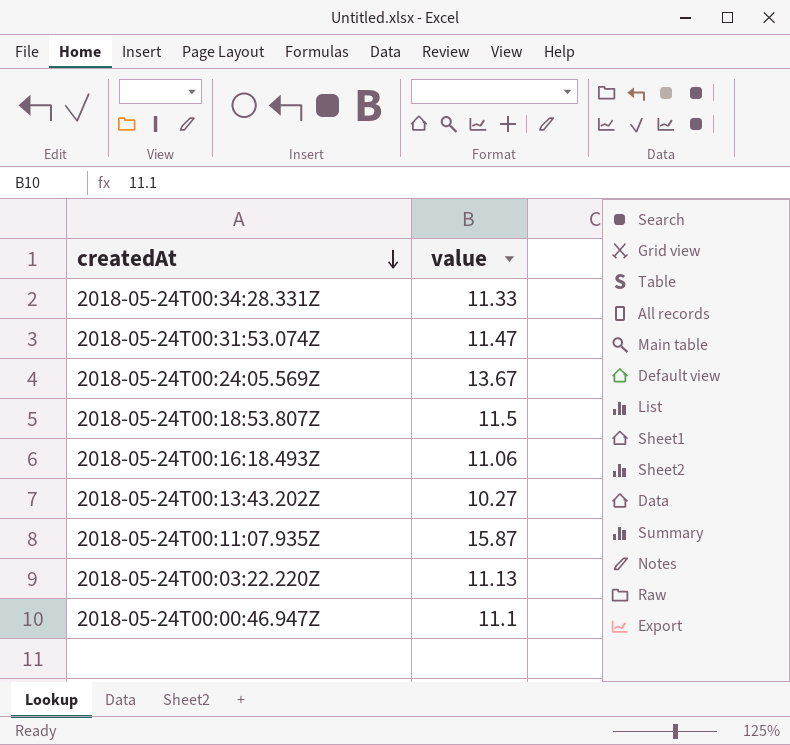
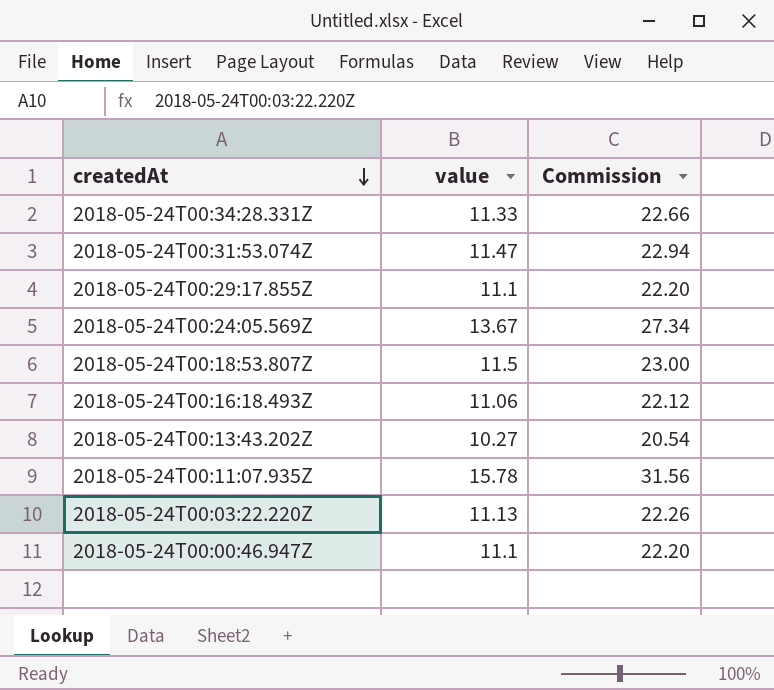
column Commission | formula: none -> [value] * 2
row 2018-05-24T00:29:17.855Z: none -> 11.1 | 22.20
2018-05-24T00:11:07.935Z | value: 15.87 -> 15.78

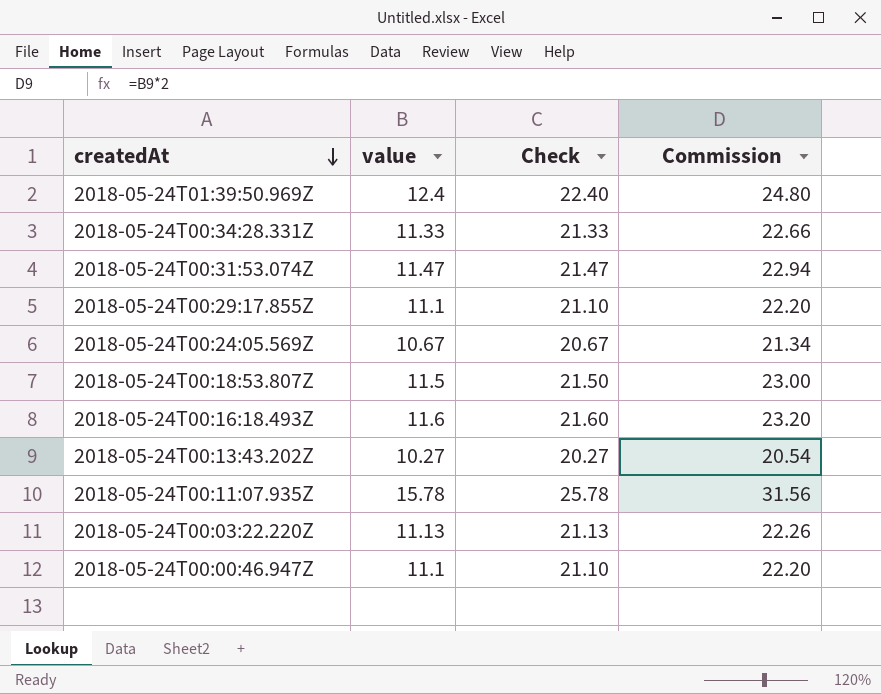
column Check | formula: none -> [value] + 10
row 2018-05-24T01:39:50.969Z: none -> 12.4 | 22.40 | 24.80
2018-05-24T00:24:05.569Z | value: 13.67 -> 10.67
2018-05-24T00:24:05.569Z | Commission: 27.34 -> 21.34
2018-05-24T00:16:18.493Z | value: 11.06 -> 11.6
2018-05-24T00:16:18.493Z | Commission: 22.12 -> 23.20

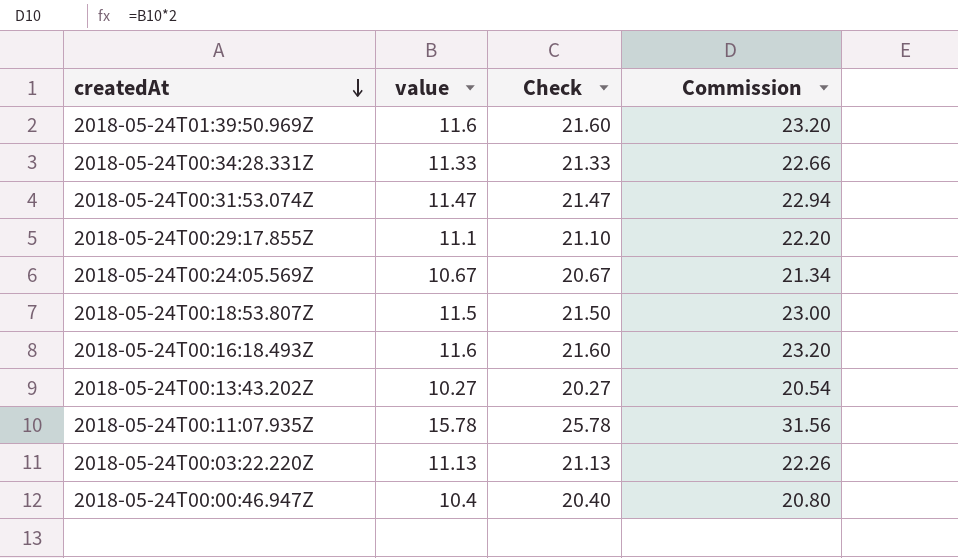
2018-05-24T01:39:50.969Z | value: 12.4 -> 11.6
2018-05-24T01:39:50.969Z | Check: 22.40 -> 21.60
2018-05-24T01:39:50.969Z | Commission: 24.80 -> 23.20
2018-05-24T00:00:46.947Z | value: 11.1 -> 10.4
2018-05-24T00:00:46.947Z | Check: 21.10 -> 20.40
2018-05-24T00:00:46.947Z | Commission: 22.20 -> 20.80

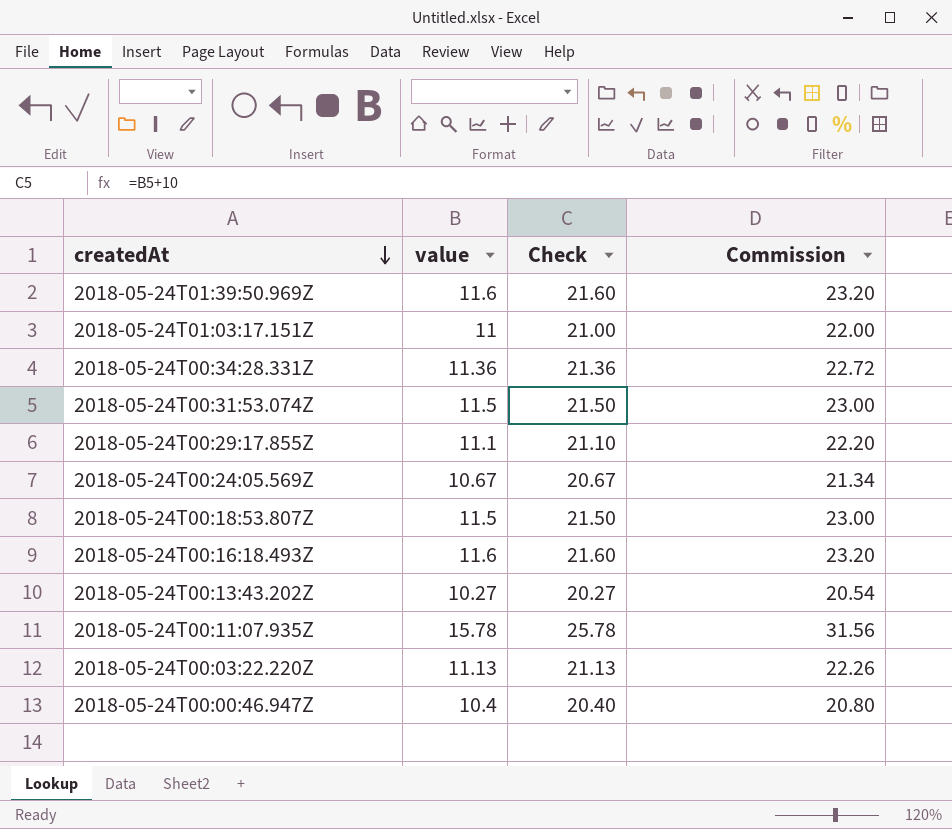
row 2018-05-24T01:03:17.151Z: none -> 11 | 21.00 | 22.00
2018-05-24T00:34:28.331Z | value: 11.33 -> 11.36
2018-05-24T00:34:28.331Z | Check: 21.33 -> 21.36
2018-05-24T00:34:28.331Z | Commission: 22.66 -> 22.72
2018-05-24T00:31:53.074Z | value: 11.47 -> 11.5
2018-05-24T00:31:53.074Z | Check: 21.47 -> 21.50
2018-05-24T00:31:53.074Z | Commission: 22.94 -> 23.00

